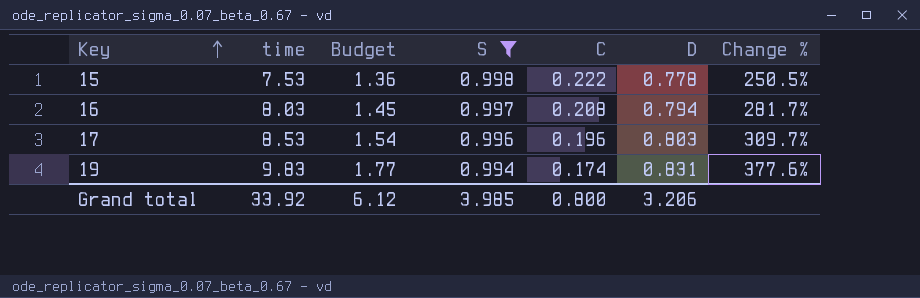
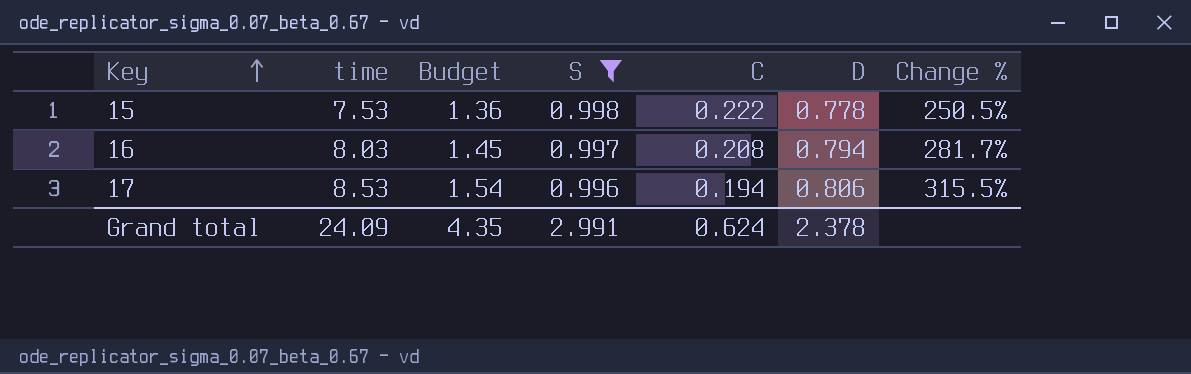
row 19: 9.83 | 1.77 | 0.994 | 0.174 | 0.831 | 377.6% -> none
17 | C: 0.196 -> 0.194
17 | D: 0.803 -> 0.806
17 | Change %: 309.7% -> 315.5%
Grand total | time: 33.92 -> 24.09
Grand total | Budget: 6.12 -> 4.35
Grand total | S: 3.985 -> 2.991
Grand total | C: 0.800 -> 0.624
Grand total | D: 3.206 -> 2.378

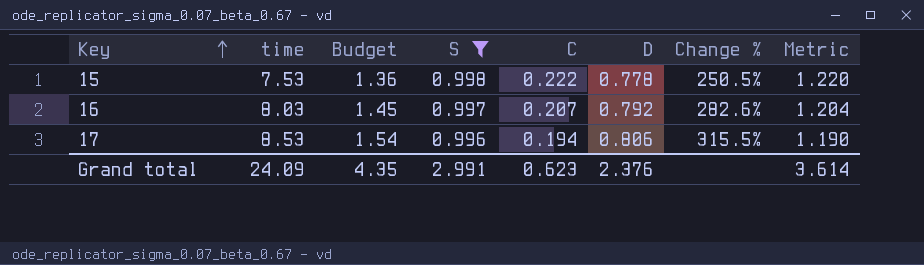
column Metric | formula: none -> [S] + [C]
16 | C: 0.208 -> 0.207
16 | D: 0.794 -> 0.792
16 | Change %: 281.7% -> 282.6%
Grand total | C: 0.624 -> 0.623
Grand total | D: 2.378 -> 2.376

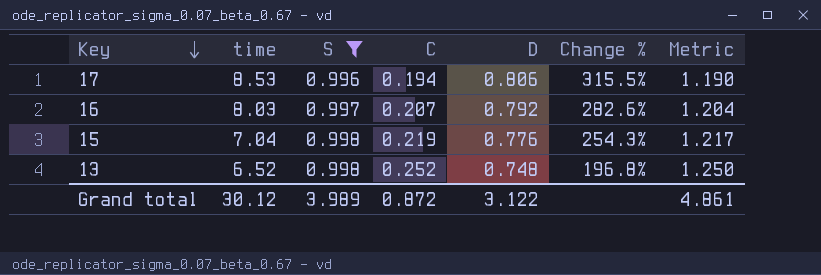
row order: Key ascending -> Key descending
column Budget | formula: [time] * 0.18 -> none
15 | time: 7.53 -> 7.04
15 | C: 0.222 -> 0.219
15 | D: 0.778 -> 0.776
15 | Change %: 250.5% -> 254.3%
15 | Metric: 1.220 -> 1.217
row 13: none -> 6.52 | 0.998 | 0.252 | 0.748 | 196.8% | 1.250
Grand total | time: 24.09 -> 30.12
Grand total | S: 2.991 -> 3.989
Grand total | C: 0.623 -> 0.872
Grand total | D: 2.376 -> 3.122
Grand total | Metric: 3.614 -> 4.861

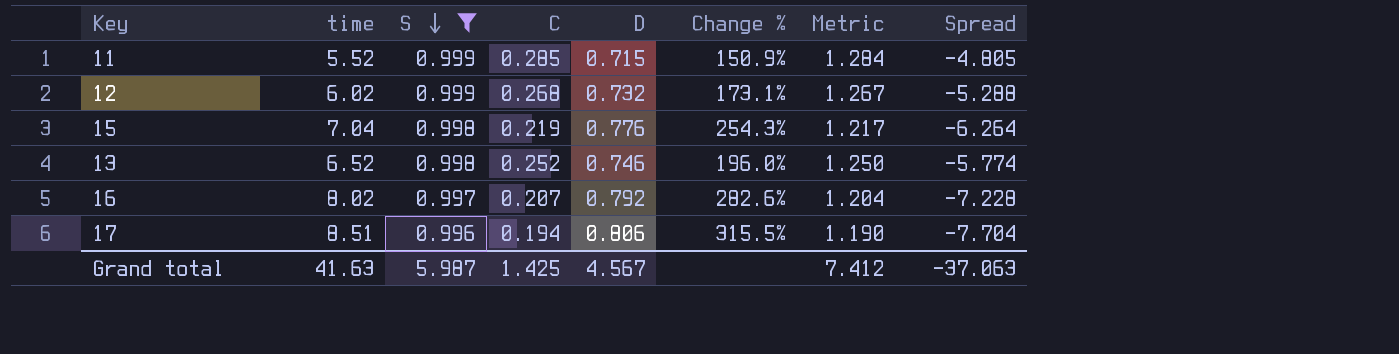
row order: Key descending -> S descending
column Spread | formula: none -> [D] - [time]
row 11: none -> 5.52 | 0.999 | 0.285 | 0.715 | 150.9% | 1.284 | -4.805
row 12: none -> 6.02 | 0.999 | 0.268 | 0.732 | 173.1% | 1.267 | -5.288
13 | D: 0.748 -> 0.746
13 | Change %: 196.8% -> 196.0%
16 | time: 8.03 -> 8.02
17 | time: 8.53 -> 8.51
Grand total | time: 30.12 -> 41.63
Grand total | S: 3.989 -> 5.987
Grand total | C: 0.872 -> 1.425
Grand total | D: 3.122 -> 4.567
Grand total | Metric: 4.861 -> 7.412

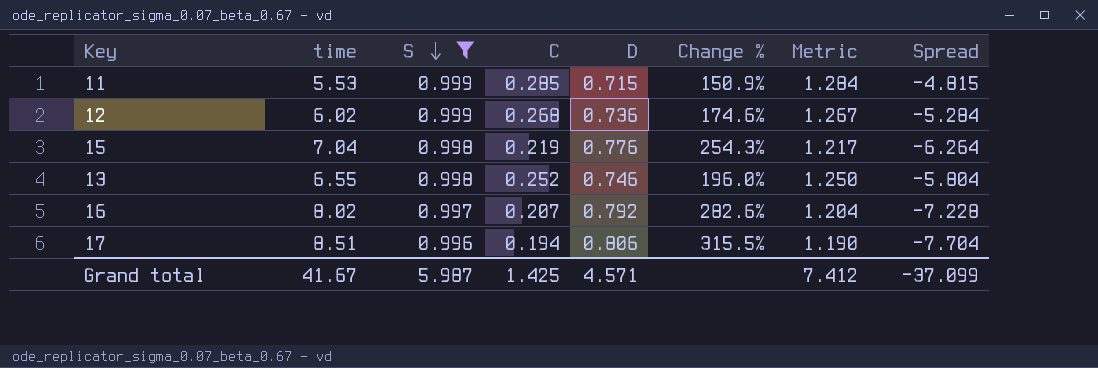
11 | time: 5.52 -> 5.53
11 | Spread: -4.805 -> -4.815
12 | D: 0.732 -> 0.736
12 | Change %: 173.1% -> 174.6%
12 | Spread: -5.288 -> -5.284
13 | time: 6.52 -> 6.55
13 | Spread: -5.774 -> -5.804
Grand total | time: 41.63 -> 41.67
Grand total | D: 4.567 -> 4.571
Grand total | Spread: -37.063 -> -37.099

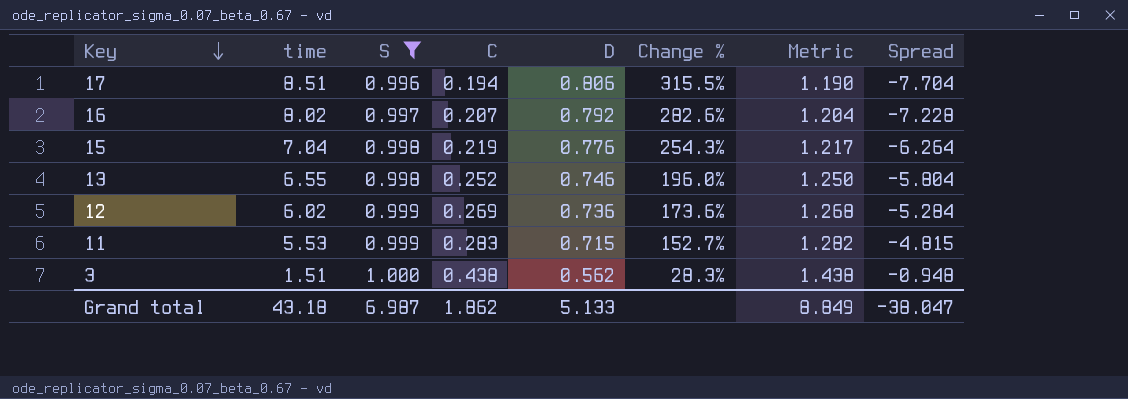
row order: S descending -> Key descending
12 | C: 0.268 -> 0.269
12 | Change %: 174.6% -> 173.6%
12 | Metric: 1.267 -> 1.268
11 | C: 0.285 -> 0.283
11 | Change %: 150.9% -> 152.7%
11 | Metric: 1.284 -> 1.282
row 3: none -> 1.51 | 1.000 | 0.438 | 0.562 | 28.3% | 1.438 | -0.948
Grand total | time: 41.67 -> 43.18
Grand total | S: 5.987 -> 6.987
Grand total | C: 1.425 -> 1.862
Grand total | D: 4.571 -> 5.133
Grand total | Metric: 7.412 -> 8.849
Grand total | Spread: -37.099 -> -38.047

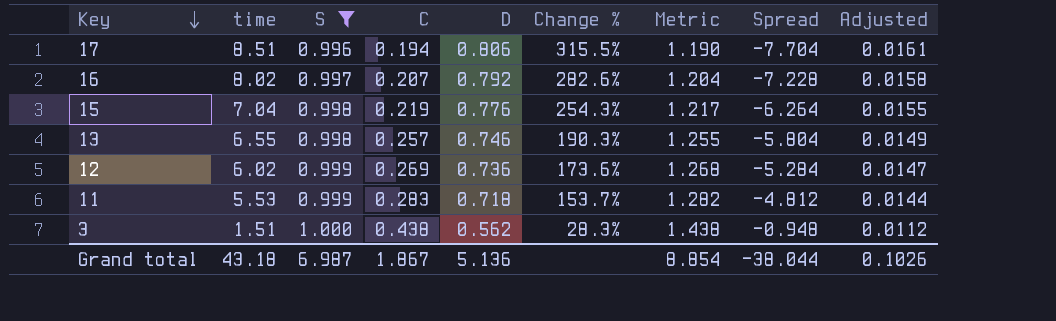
column Adjusted | formula: none -> [D] * 0.02
13 | C: 0.252 -> 0.257
13 | Change %: 196.0% -> 190.3%
13 | Metric: 1.250 -> 1.255
11 | D: 0.715 -> 0.718
11 | Change %: 152.7% -> 153.7%
11 | Spread: -4.815 -> -4.812
Grand total | C: 1.862 -> 1.867
Grand total | D: 5.133 -> 5.136
Grand total | Metric: 8.849 -> 8.854
Grand total | Spread: -38.047 -> -38.044

